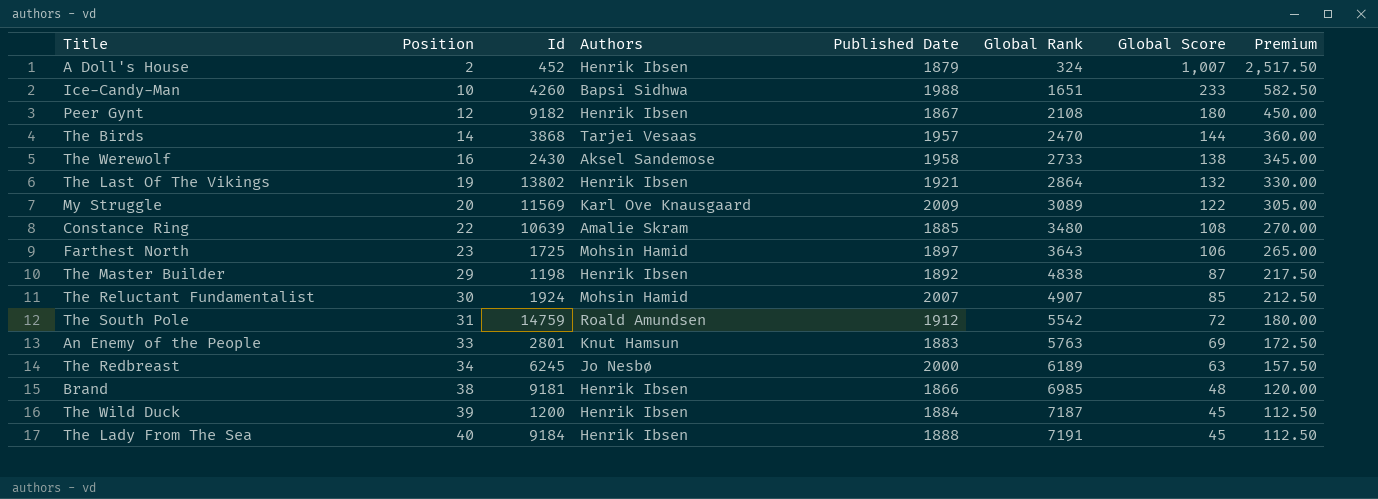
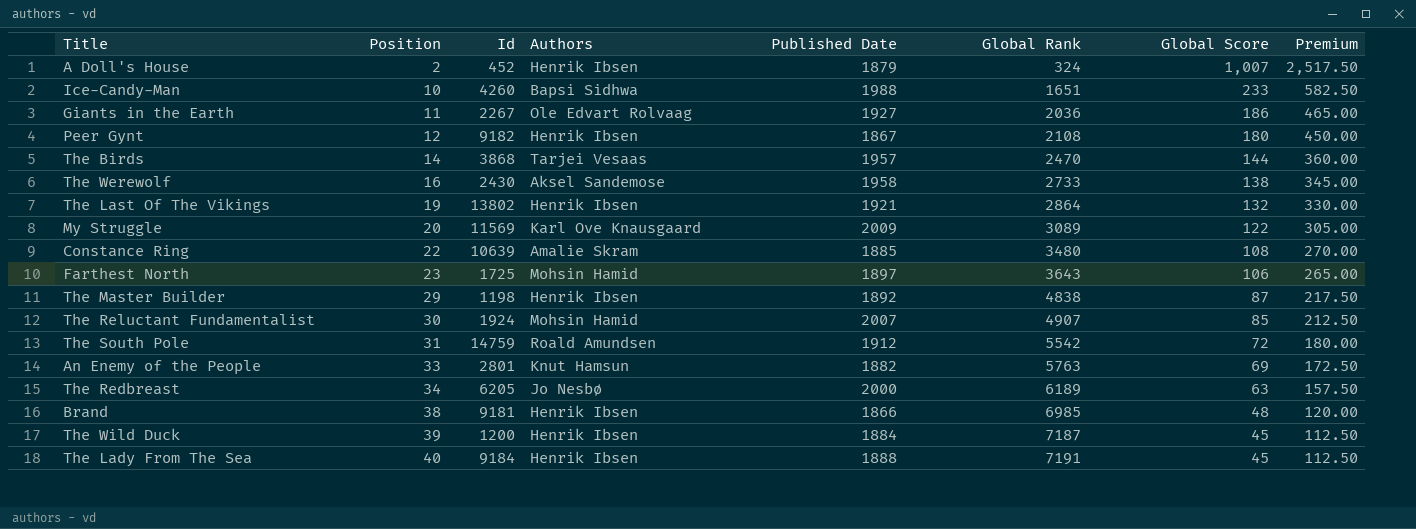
row Giants in the Earth: none -> 11 | 2267 | Ole Edvart Rolvaag | 1927 | 2036 | 186 | 465.00
An Enemy of the People | Published Date: 1883 -> 1882
The Redbreast | Id: 6245 -> 6205

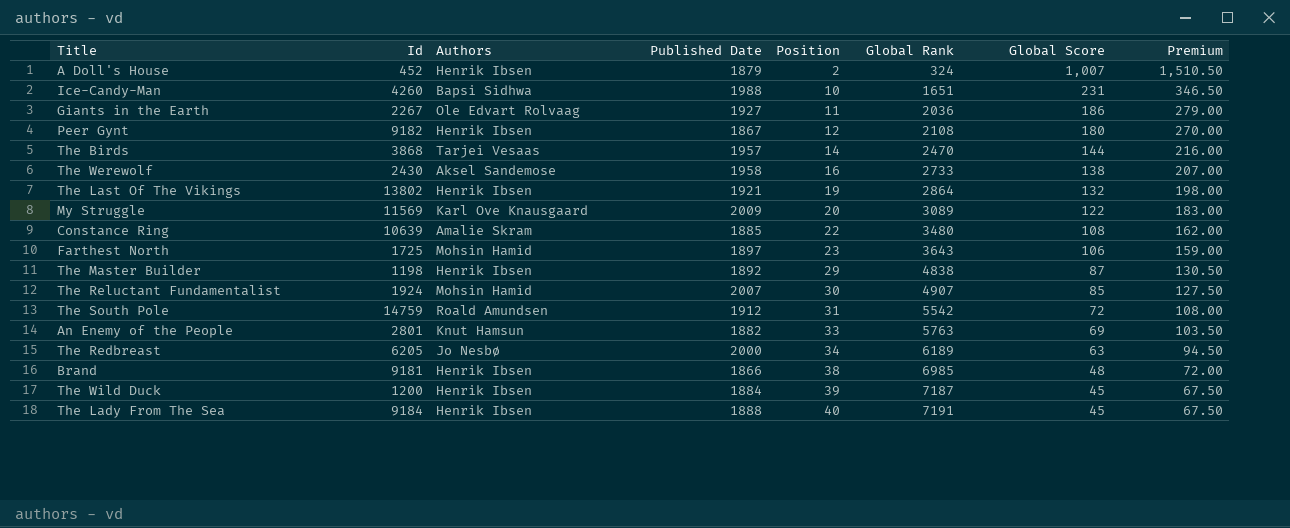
column Position | position: 2 -> 5
column Premium | formula: [Global Score] * 2.5 -> [Global Score] * 1.5
Ice-Candy-Man | Global Score: 233 -> 231

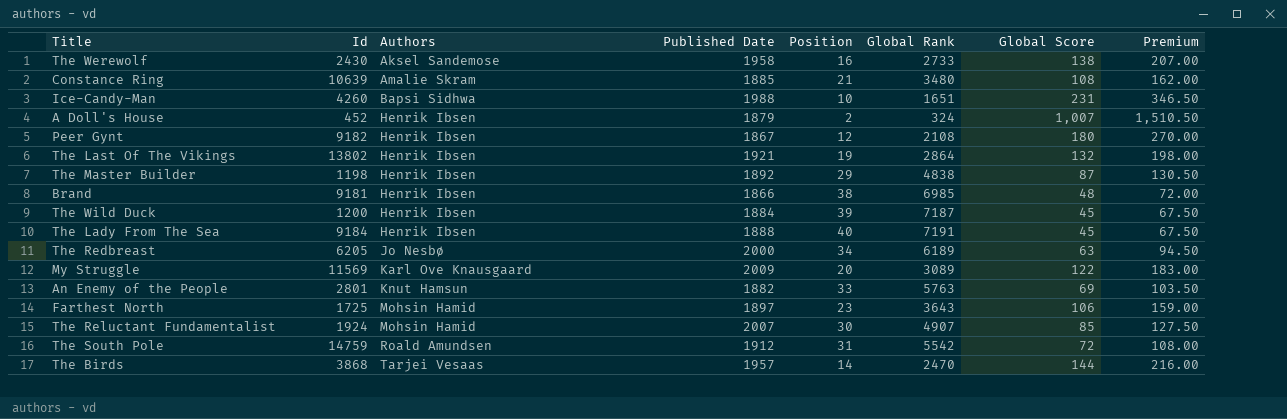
row order: Position ascending -> Authors ascending
row Giants in the Earth: 2267 | Ole Edvart Rolvaag | 1927 | 11 | 2036 | 186 | 279.00 -> none
Constance Ring | Position: 22 -> 21

